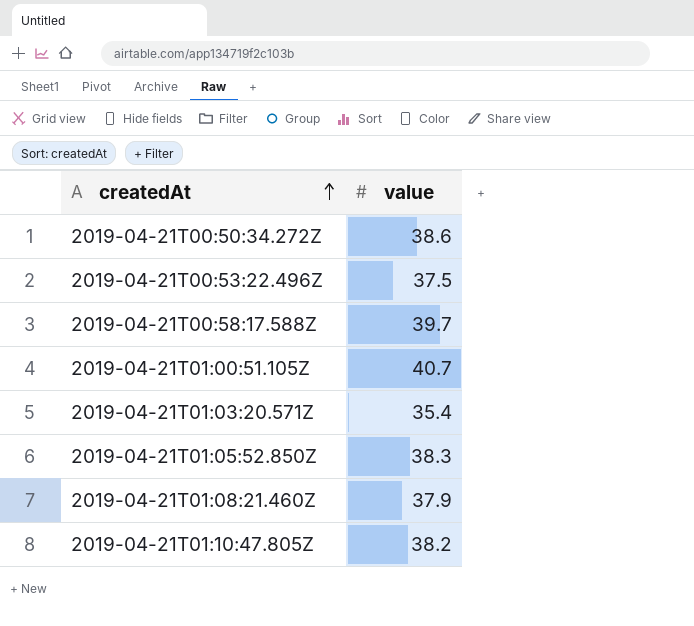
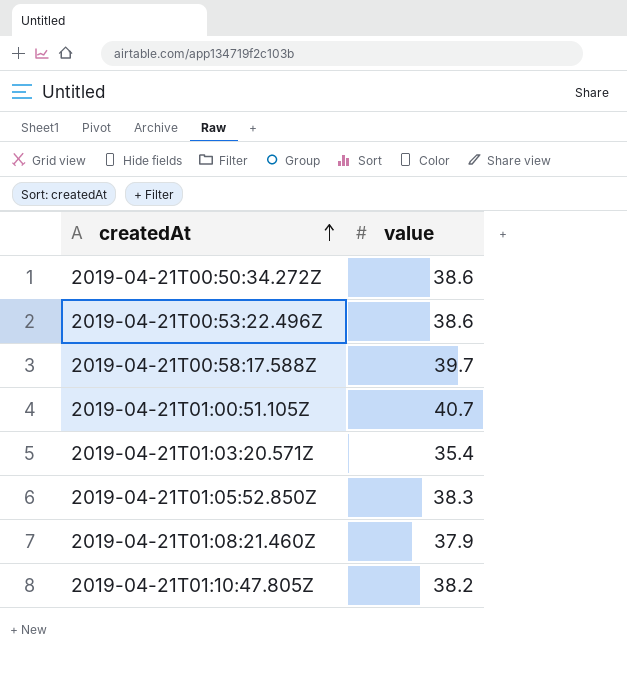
2019-04-21T00:53:22.496Z | value: 37.5 -> 38.6

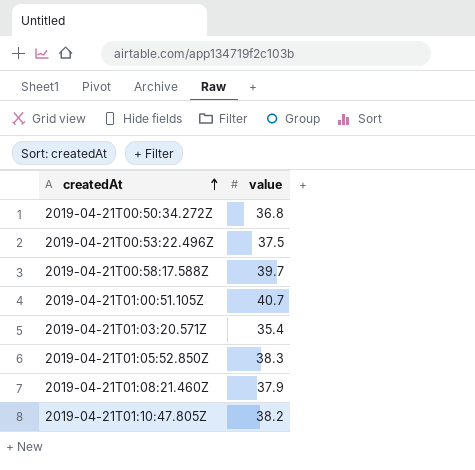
2019-04-21T00:50:34.272Z | value: 38.6 -> 36.8
2019-04-21T00:53:22.496Z | value: 38.6 -> 37.5

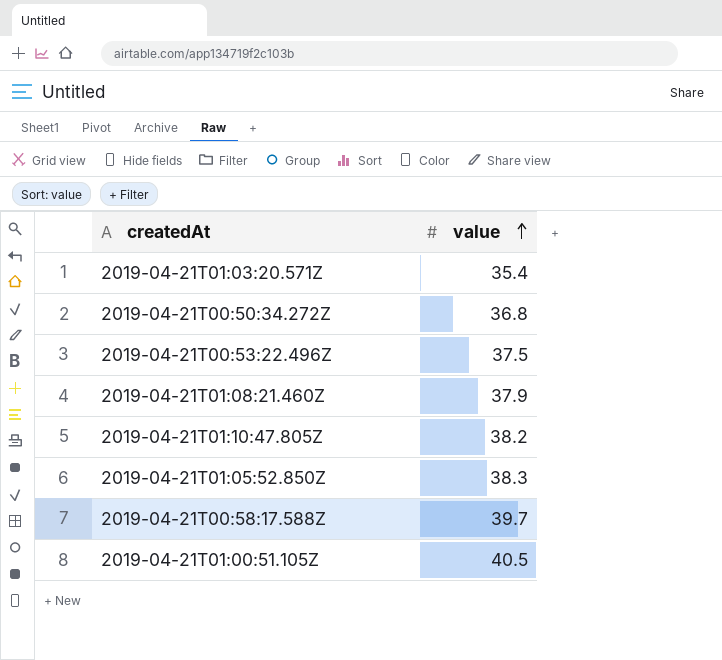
row order: createdAt ascending -> value ascending
2019-04-21T01:00:51.105Z | value: 40.7 -> 40.5

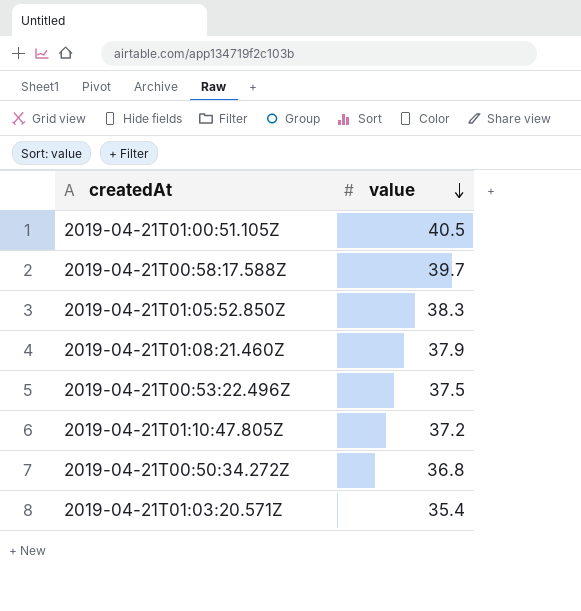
row order: value ascending -> value descending
2019-04-21T01:10:47.805Z | value: 38.2 -> 37.2

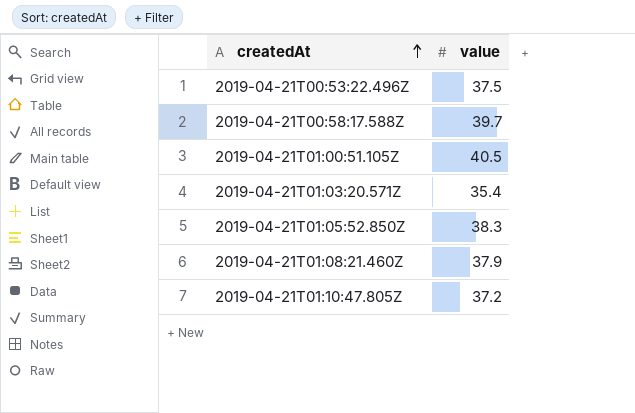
row order: value descending -> createdAt ascending
row 2019-04-21T00:50:34.272Z: 36.8 -> none

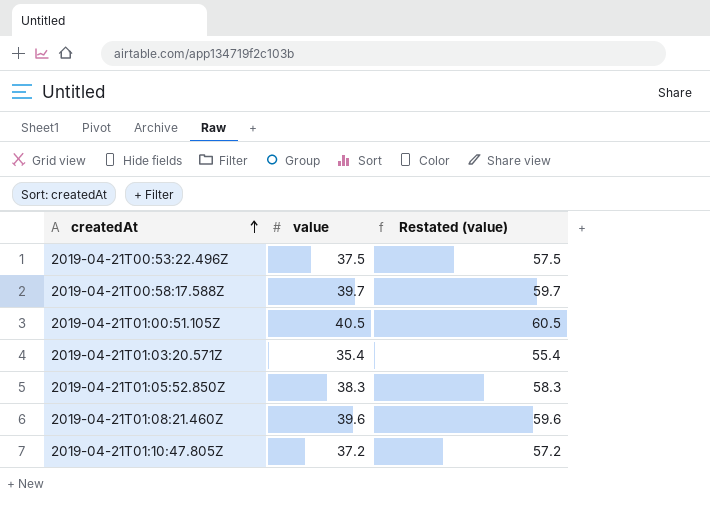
column Restated (value) | formula: none -> [value] + 20
2019-04-21T01:08:21.460Z | value: 37.9 -> 39.6

